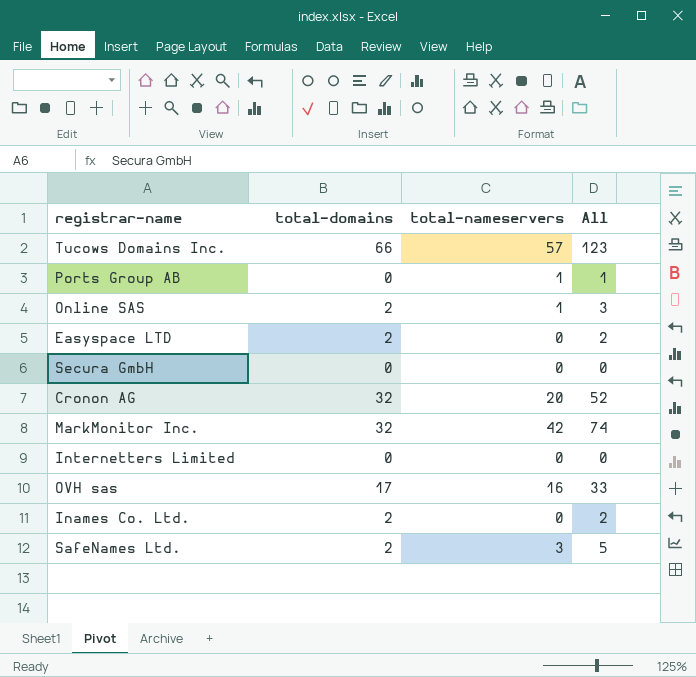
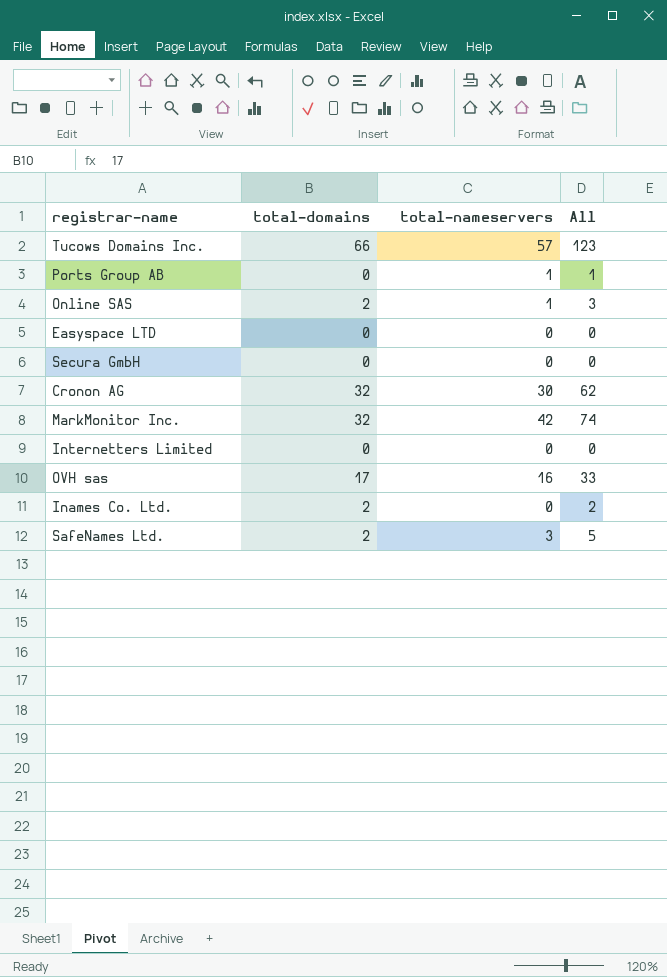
Easyspace LTD | total-domains: 2 -> 0
Easyspace LTD | All: 2 -> 0
Cronon AG | total-nameservers: 20 -> 30
Cronon AG | All: 52 -> 62

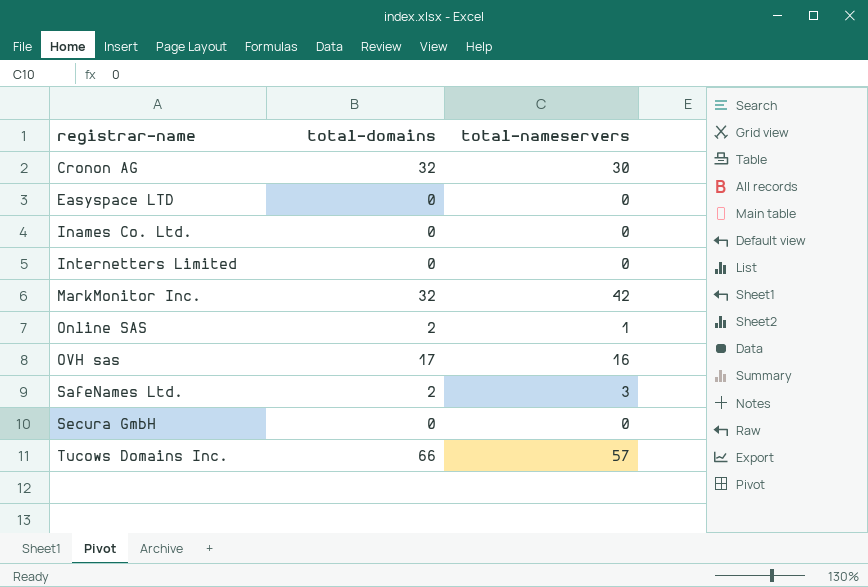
row order: none -> registrar-name ascending
column All | formula: [total-domains] + [total-nameservers] -> none
row Ports Group AB: 0 | 1 | 1 -> none
Inames Co. Ltd. | total-domains: 2 -> 0

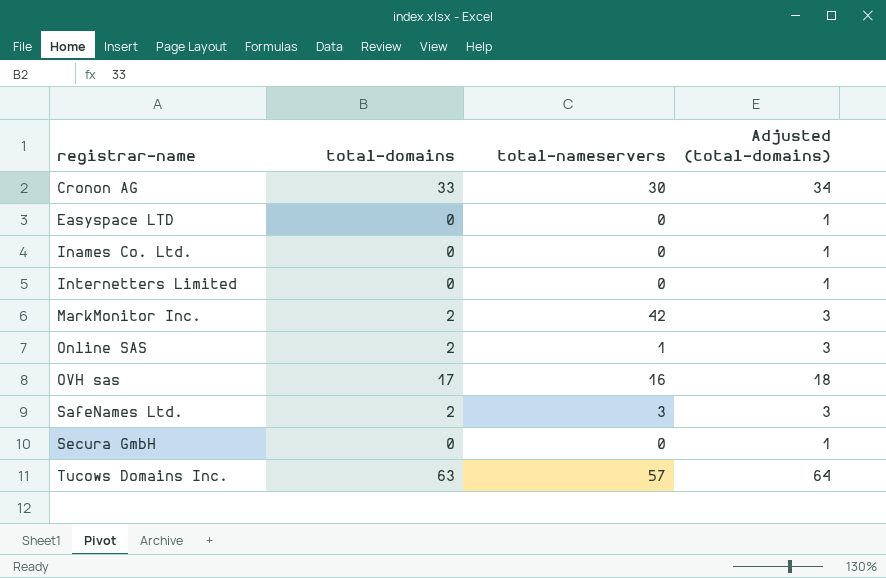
column Adjusted (total-domains) | formula: none -> [total-domains] + 1
Cronon AG | total-domains: 32 -> 33
MarkMonitor Inc. | total-domains: 32 -> 2
Tucows Domains Inc. | total-domains: 66 -> 63

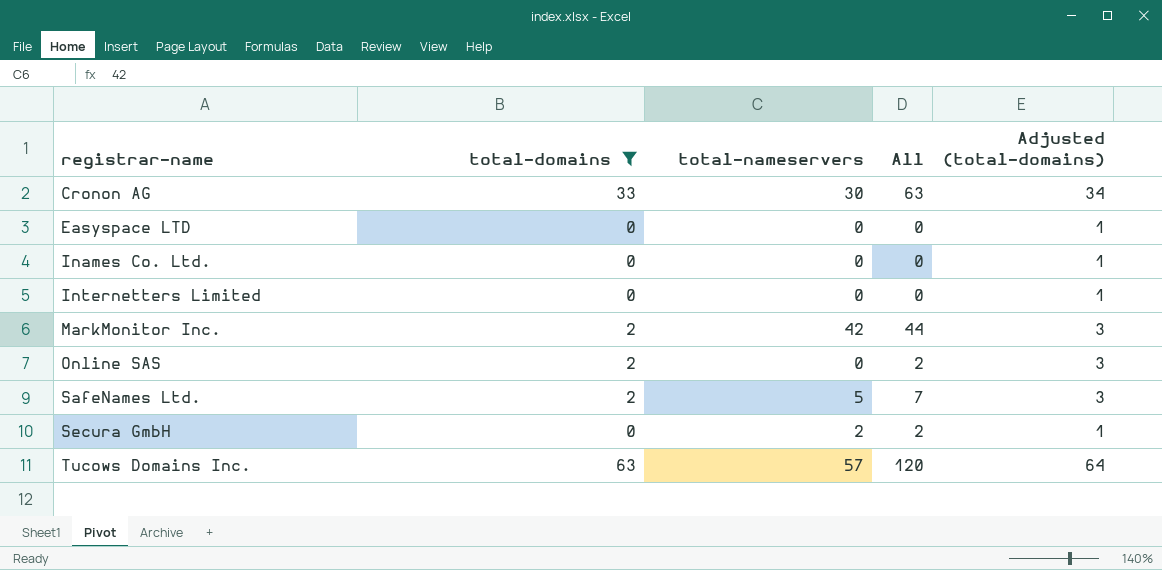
filter: none -> total-domains != 17
column All | formula: none -> [total-domains] + [total-nameservers]
Online SAS | total-nameservers: 1 -> 0
SafeNames Ltd. | total-nameservers: 3 -> 5
Secura GmbH | total-nameservers: 0 -> 2

